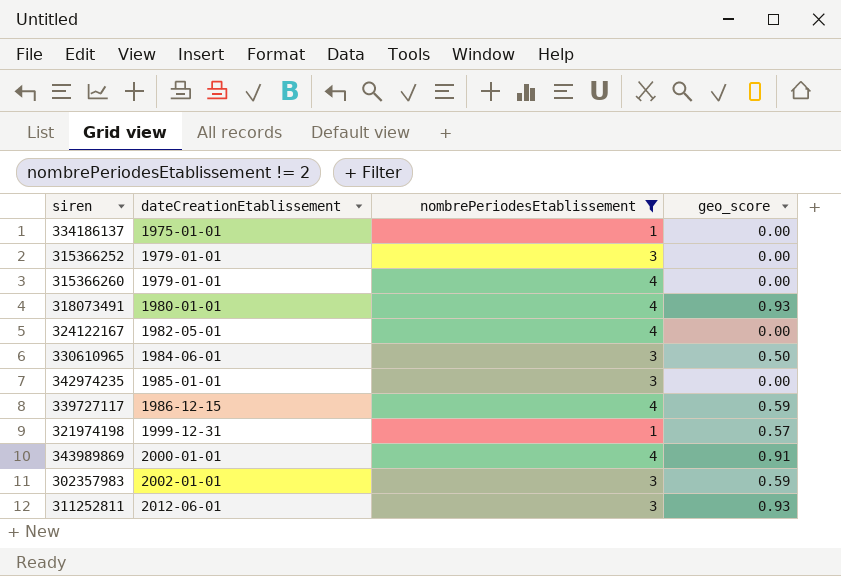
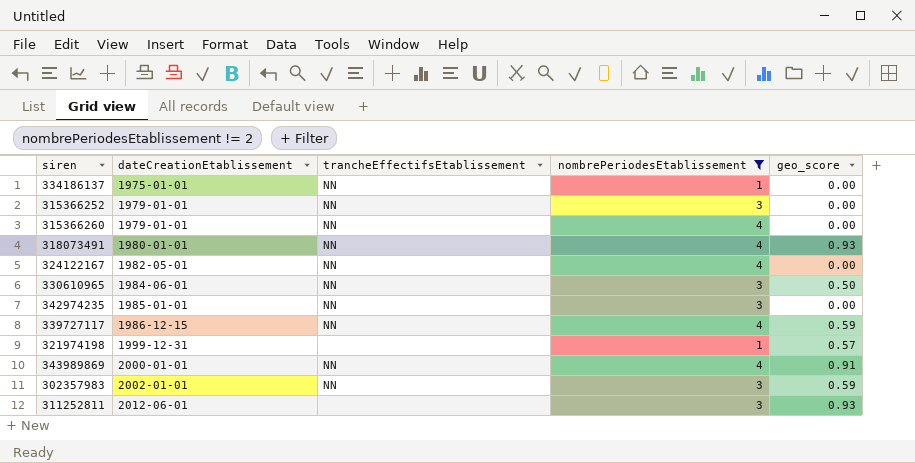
column trancheEffectifsEtablissement | position: none -> 3

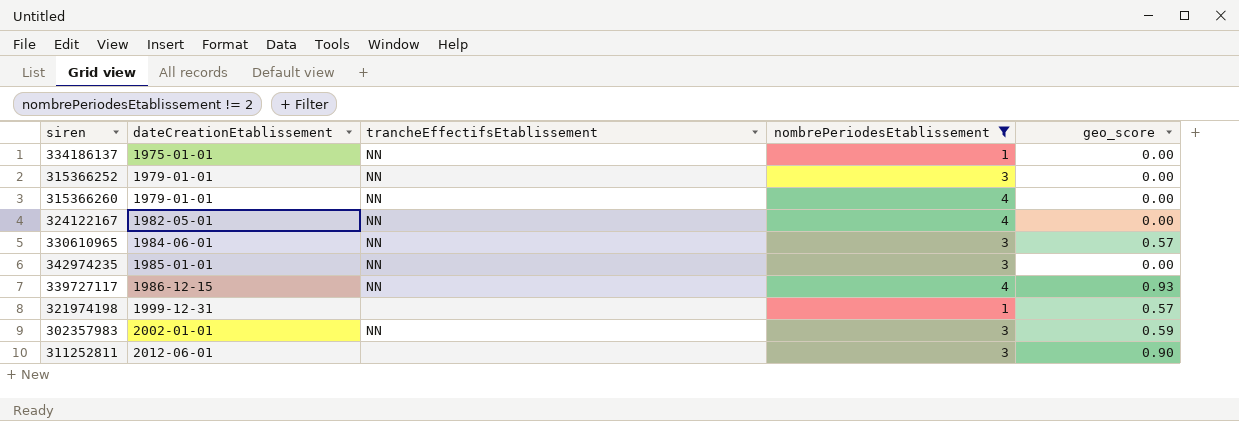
row 318073491: 1980-01-01 | NN | 4 | 0.93 -> none
row 343989869: 2000-01-01 | NN | 4 | 0.91 -> none
330610965 | geo_score: 0.50 -> 0.57
339727117 | geo_score: 0.59 -> 0.93
311252811 | geo_score: 0.93 -> 0.90

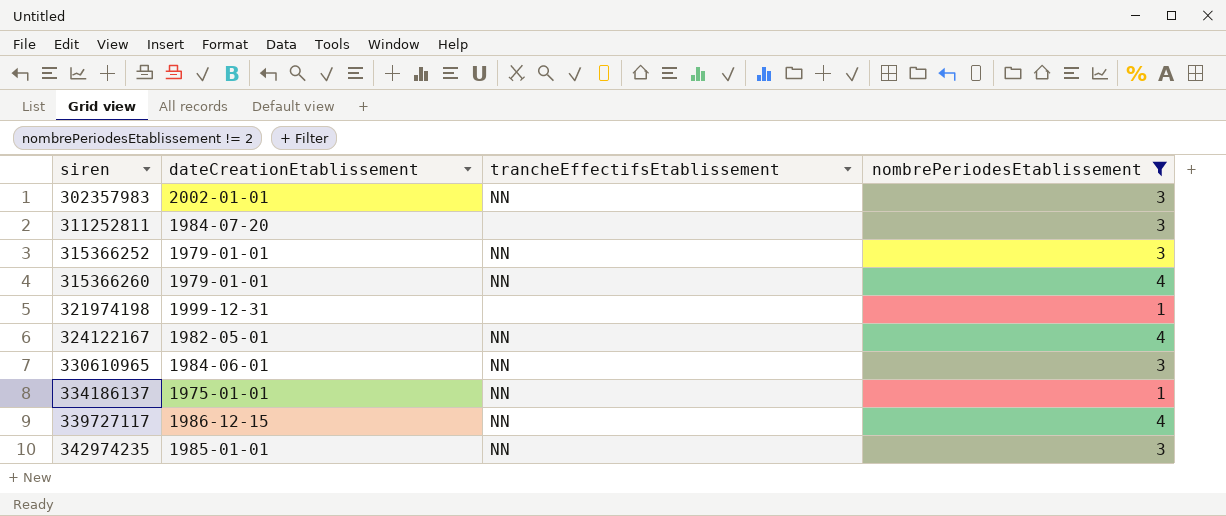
row order: dateCreationEtablissement ascending -> siren ascending
column geo_score | position: 5 -> none
311252811 | dateCreationEtablissement: 2012-06-01 -> 1984-07-20

